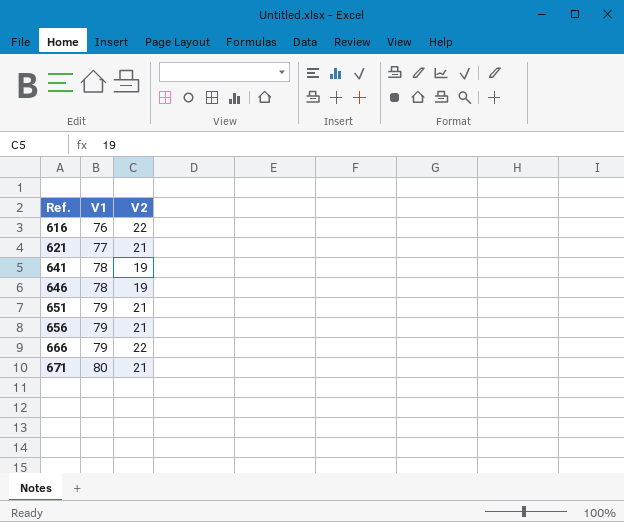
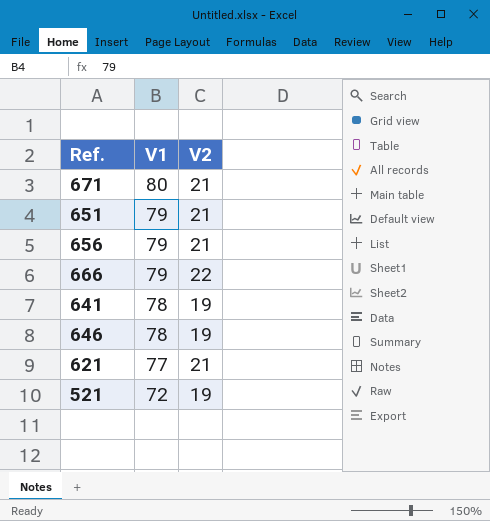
row order: Ref. ascending -> V1 descending
row 616: 76 | 22 -> none
row 521: none -> 72 | 19

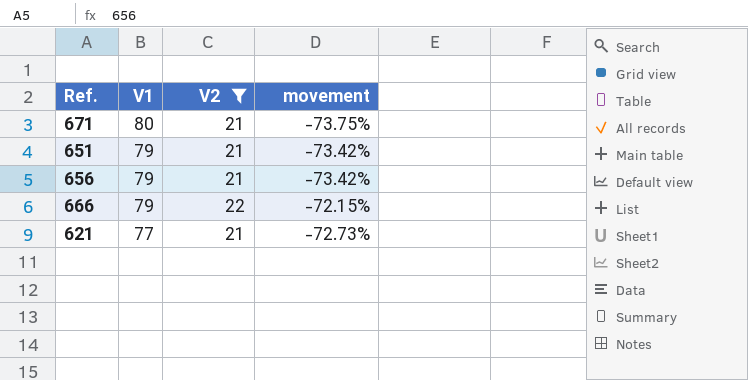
filter: none -> V2 != 19
column movement | formula: none -> ([V2] - [V1]) / [V1]

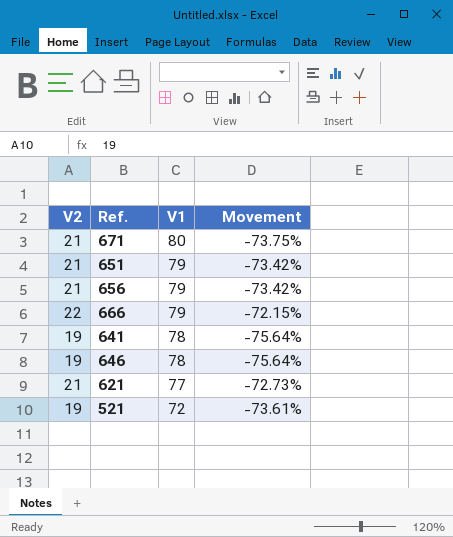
filter: V2 != 19 -> none
column V2 | position: 3 -> 1
column name: movement -> Movement

